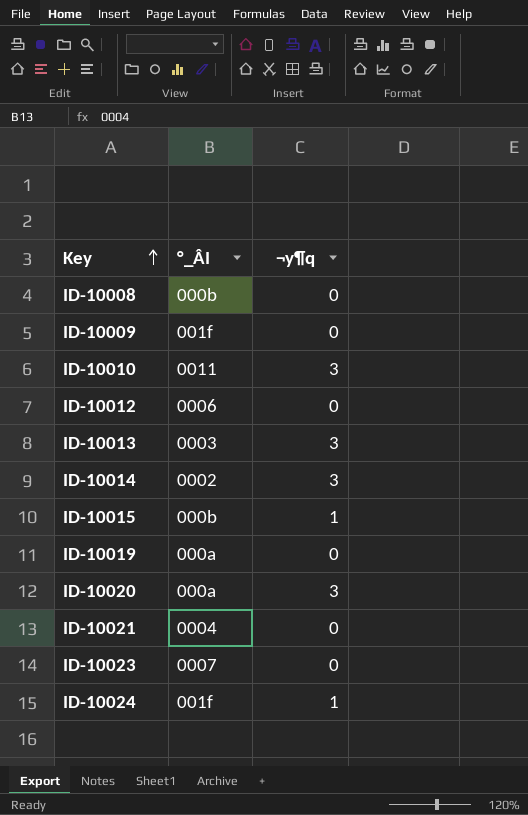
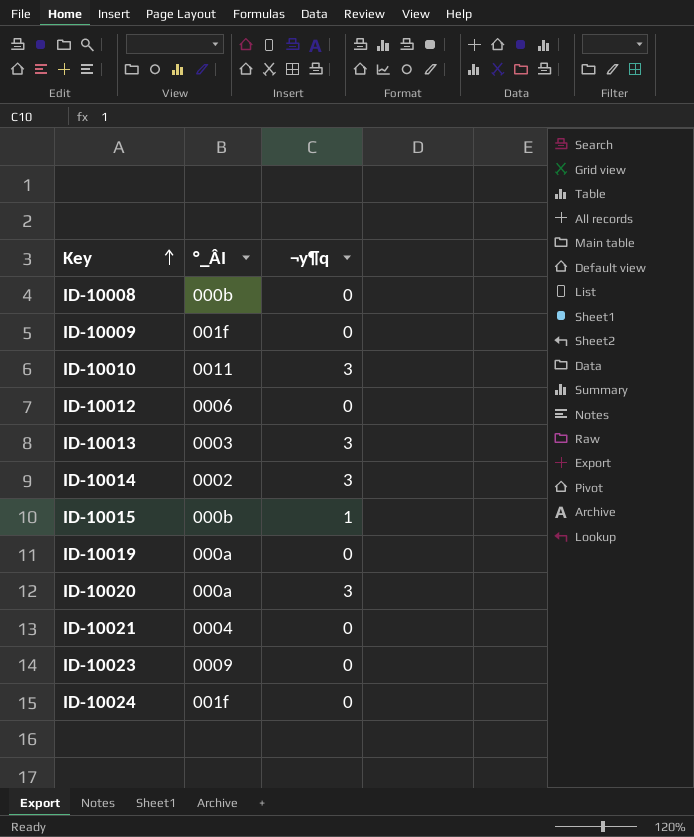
ID-10023 | °_ÂI: 0007 -> 0009
ID-10024 | ¬y¶q: 1 -> 0

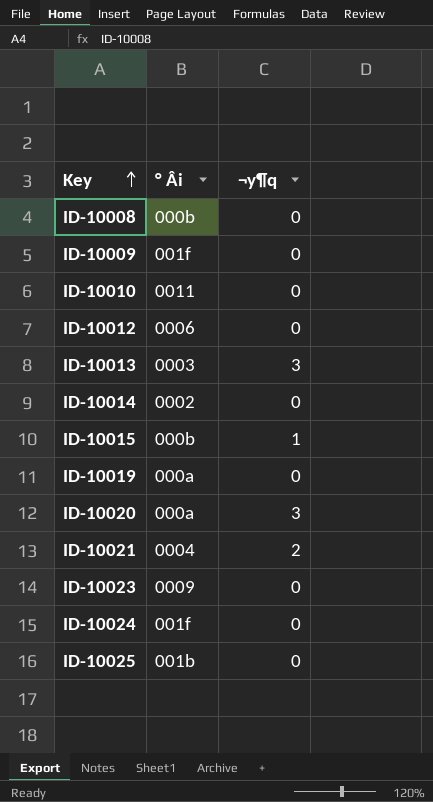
column name: °_ÂI -> ° Âi
ID-10010 | ¬y¶q: 3 -> 0
ID-10014 | ¬y¶q: 3 -> 0
ID-10021 | ¬y¶q: 0 -> 2
row ID-10025: none -> 001b | 0

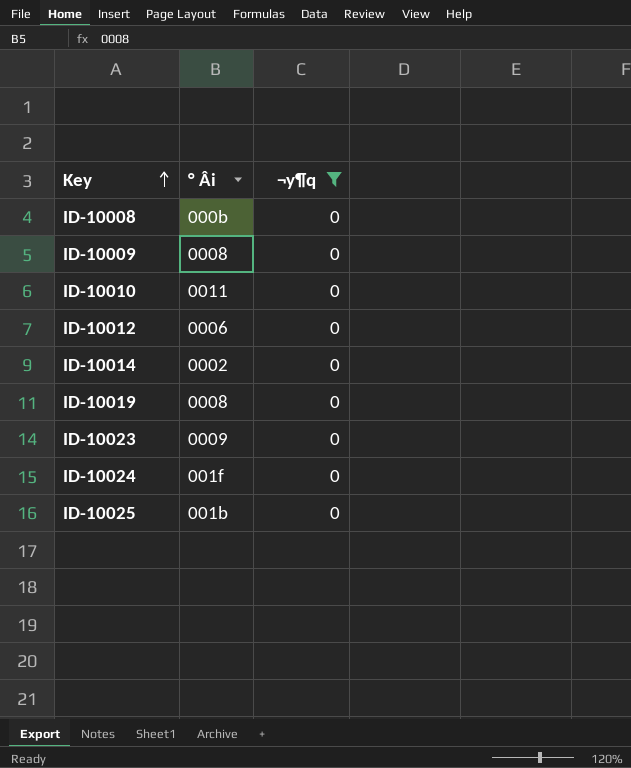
filter: none -> ¬y¶q = 0
ID-10009 | ° Âi: 001f -> 0008
ID-10019 | ° Âi: 000a -> 0008

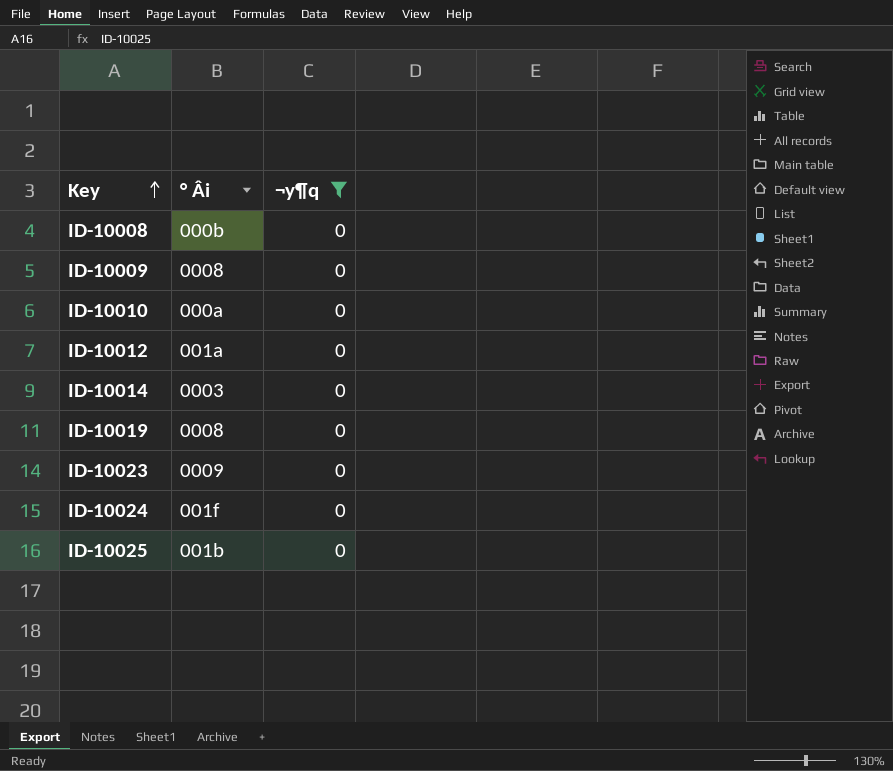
ID-10010 | ° Âi: 0011 -> 000a
ID-10012 | ° Âi: 0006 -> 001a
ID-10014 | ° Âi: 0002 -> 0003

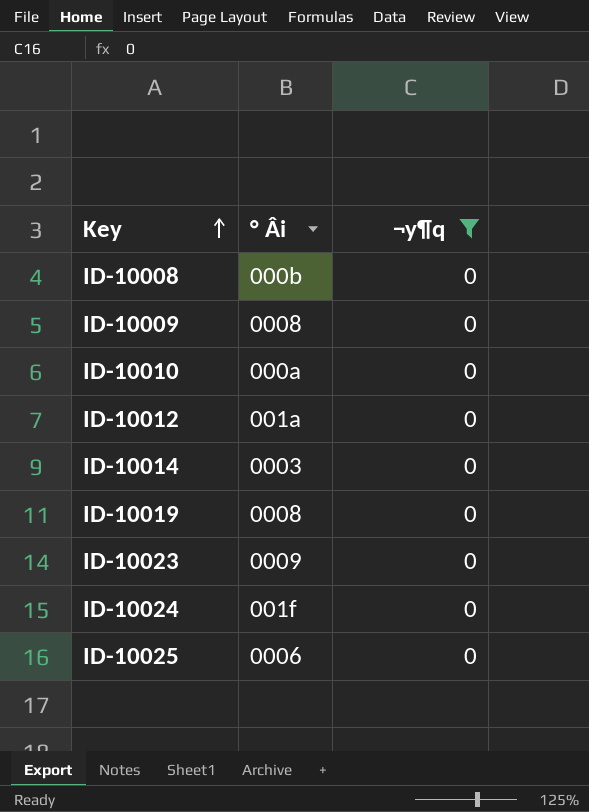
ID-10025 | ° Âi: 001b -> 0006

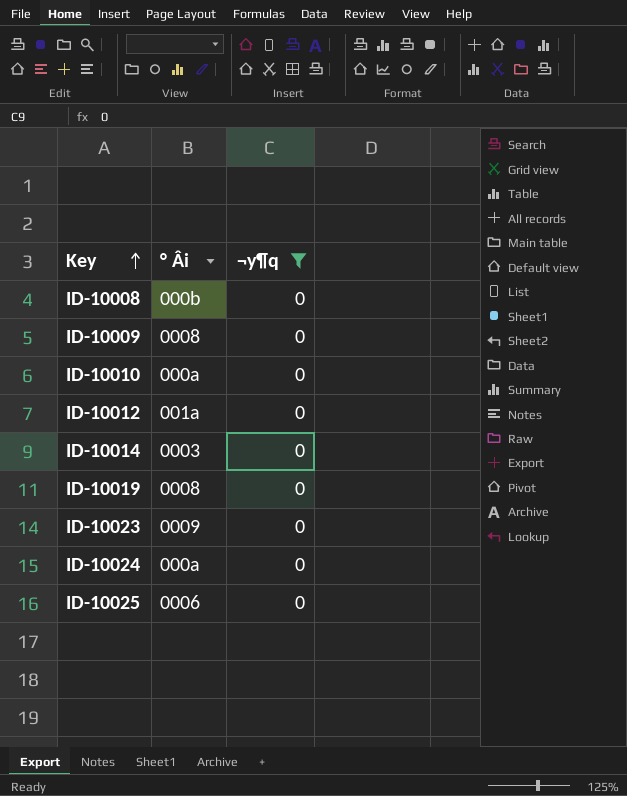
ID-10024 | ° Âi: 001f -> 000a

